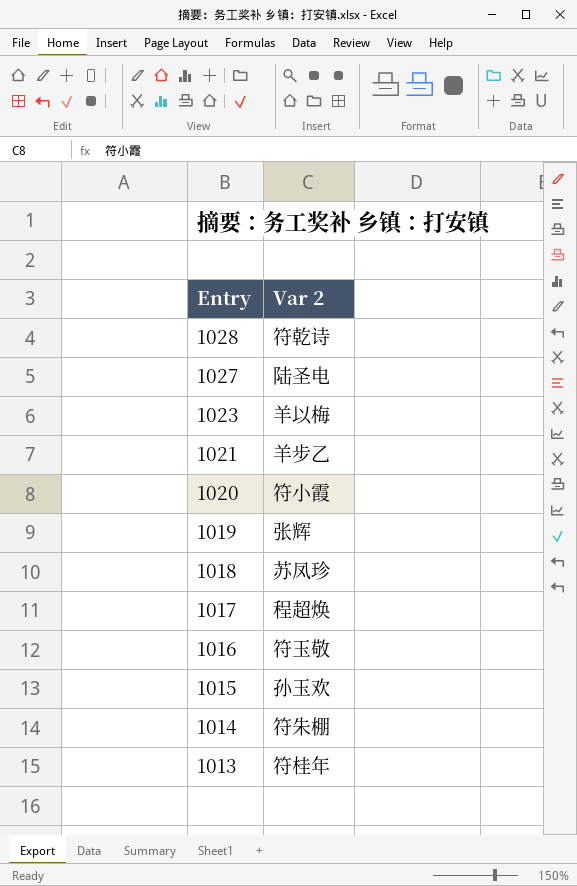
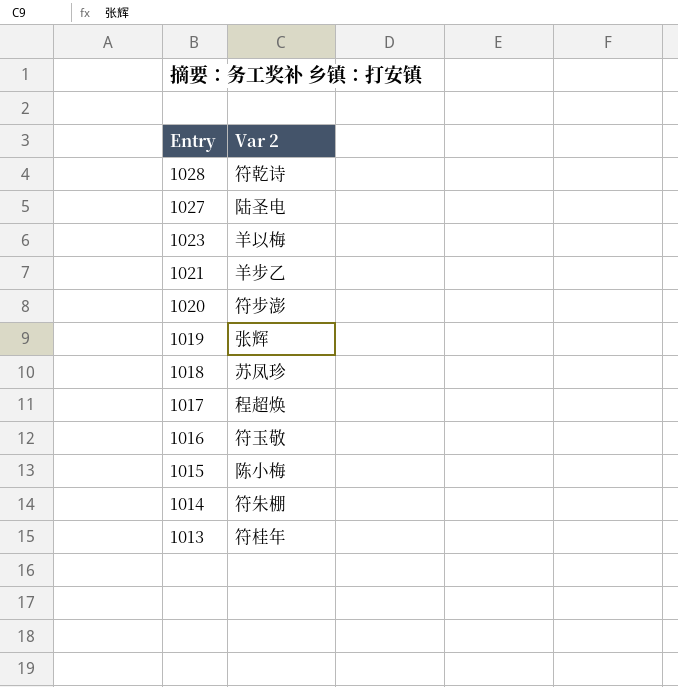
1020 | Var 2: 符小霞 -> 符步澎
1015 | Var 2: 孙玉欢 -> 陈小梅

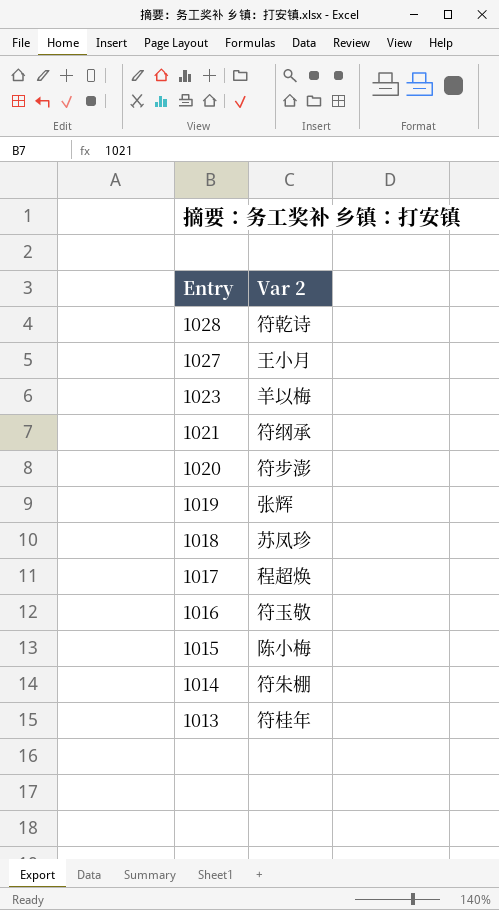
1027 | Var 2: 陆圣电 -> 王小月
1021 | Var 2: 羊步乙 -> 符纲承

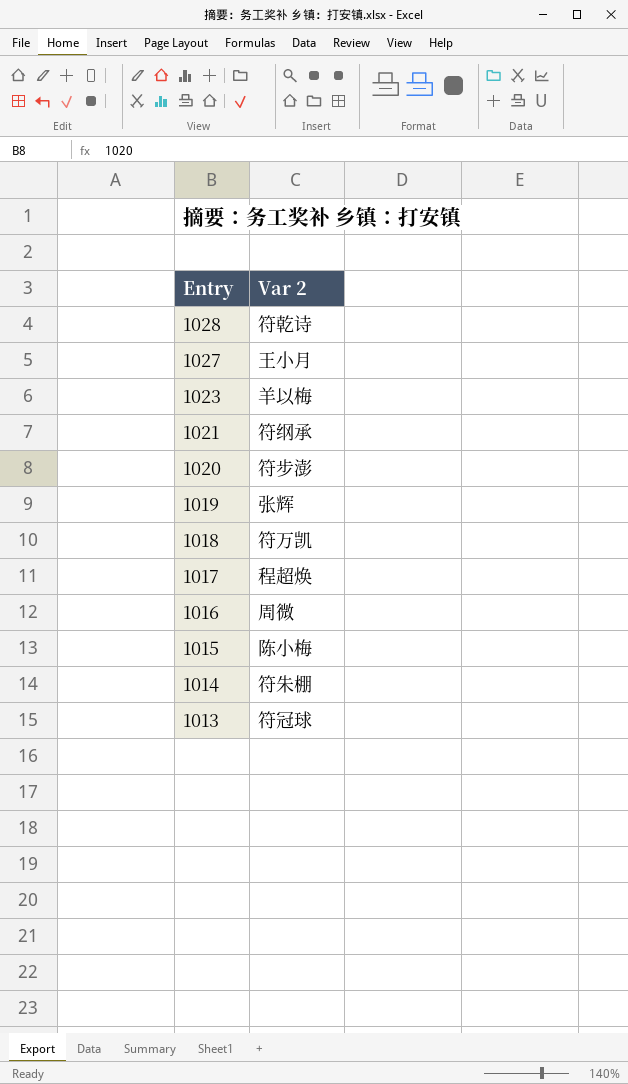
1018 | Var 2: 苏凤珍 -> 符万凯
1016 | Var 2: 符玉敬 -> 周微
1013 | Var 2: 符桂年 -> 符冠球

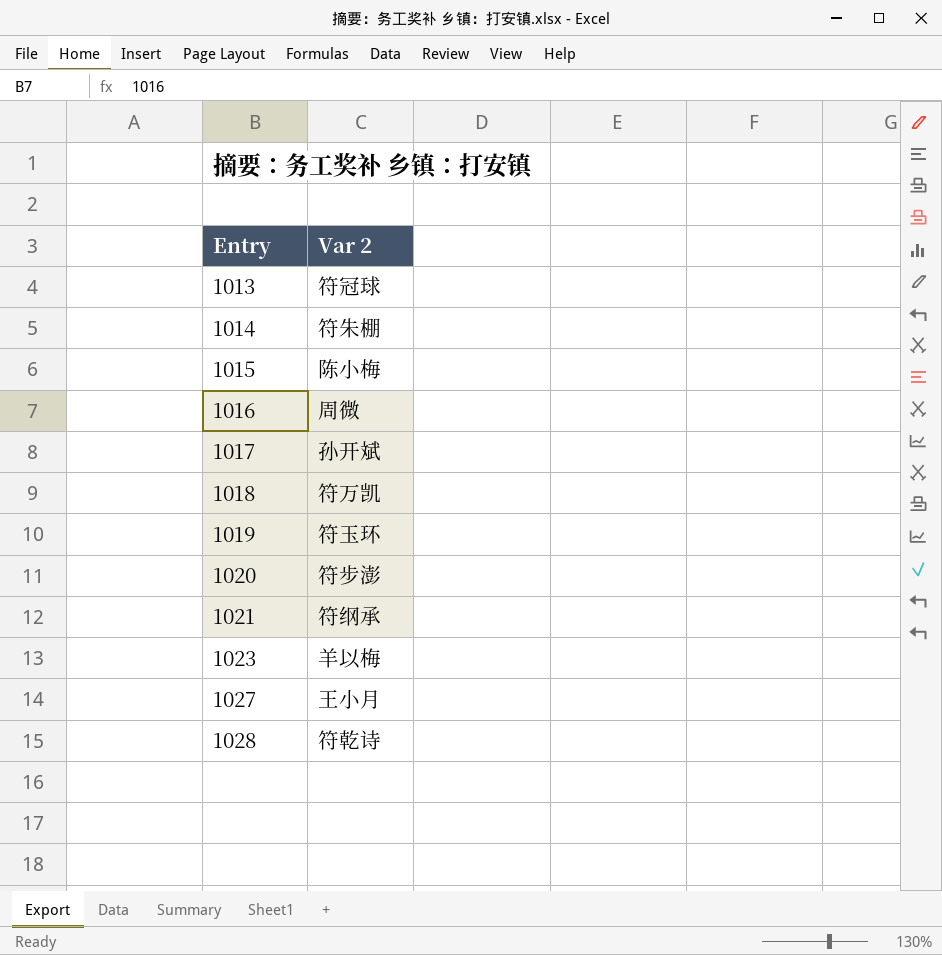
row order: Entry descending -> Entry ascending
1017 | Var 2: 程超焕 -> 孙开斌
1019 | Var 2: 张辉 -> 符玉环

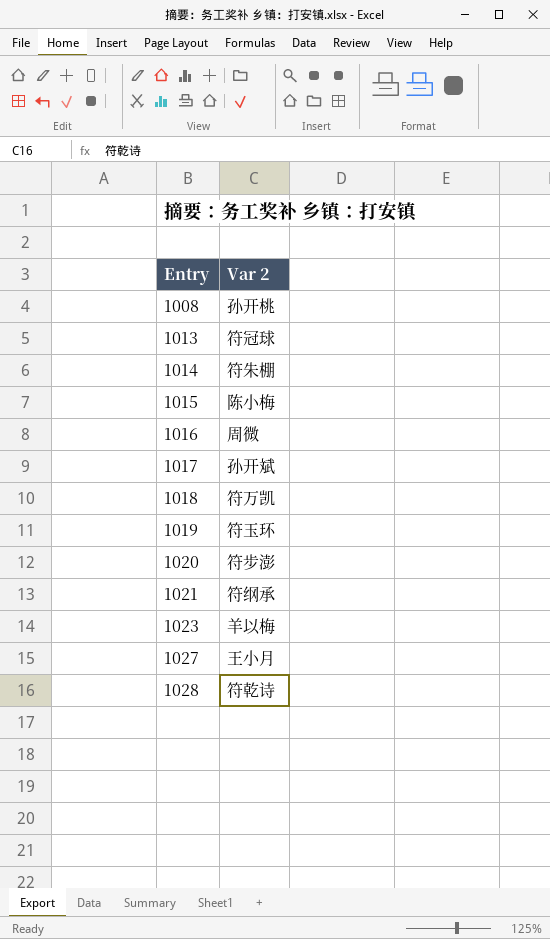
row 1008: none -> 孙开桃

